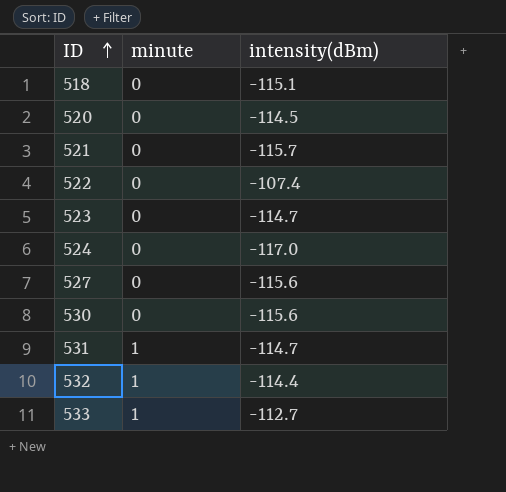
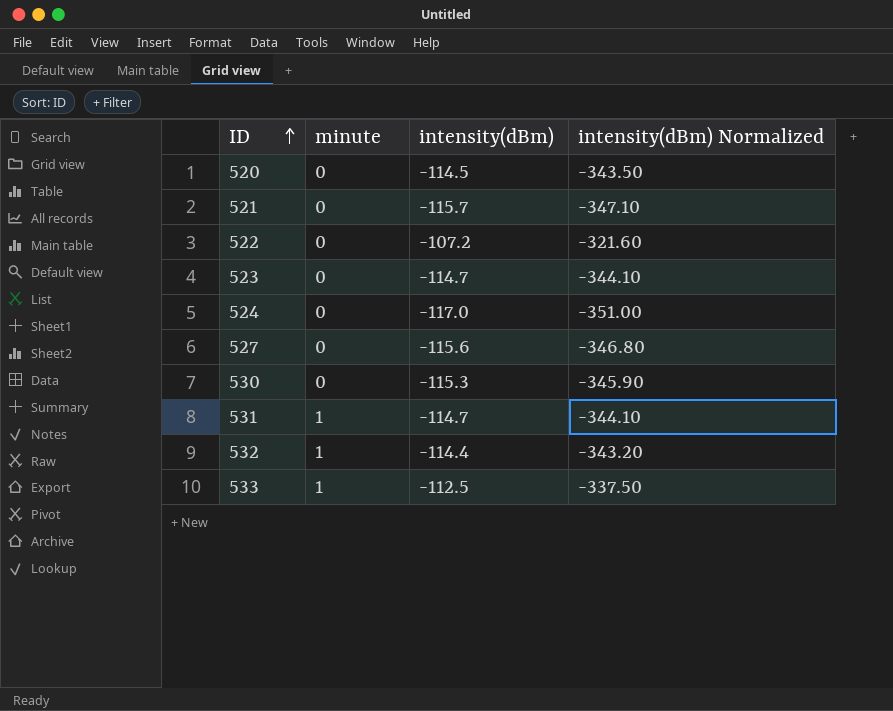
column intensity(dBm) Normalized | formula: none -> [intensity(dBm)] * 3
row 518: 0 | -115.1 -> none
522 | intensity(dBm): -107.4 -> -107.2
530 | intensity(dBm): -115.6 -> -115.3
533 | intensity(dBm): -112.7 -> -112.5

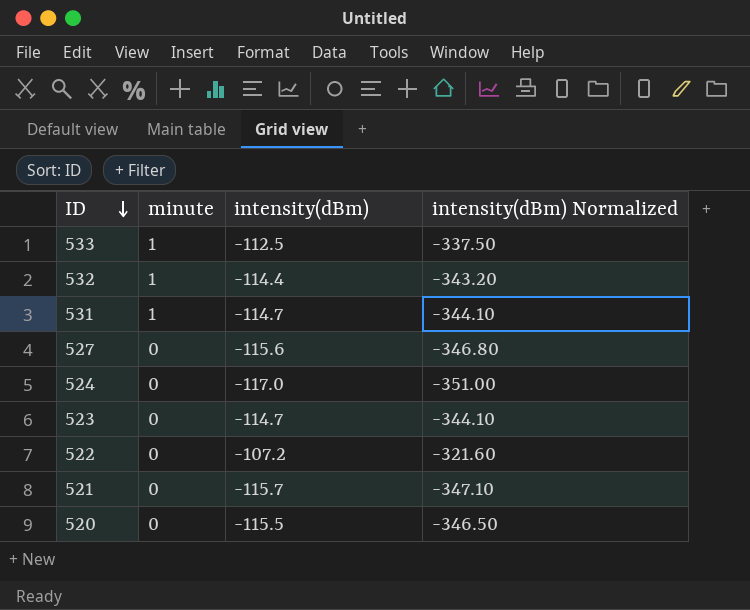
row order: ID ascending -> ID descending
row 530: 0 | -115.3 | -345.90 -> none
520 | intensity(dBm): -114.5 -> -115.5
520 | intensity(dBm) Normalized: -343.50 -> -346.50

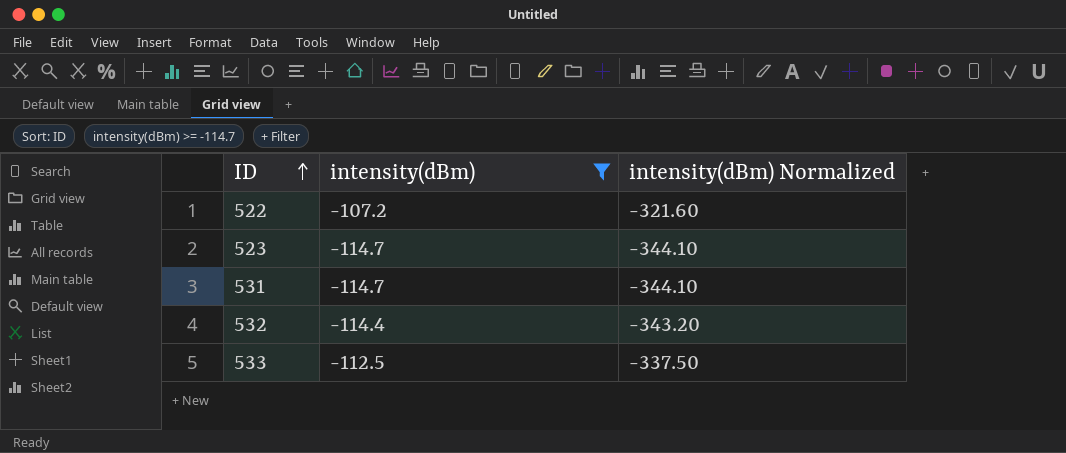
filter: none -> intensity(dBm) >= -114.7
row order: ID descending -> ID ascending
column minute | position: 2 -> none

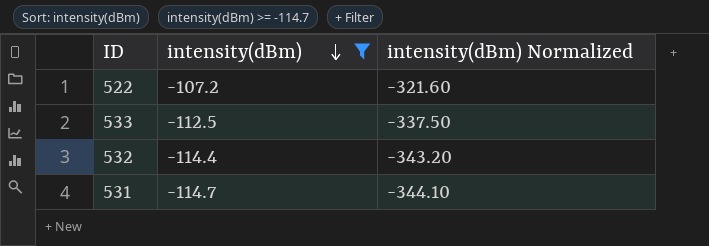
row order: ID ascending -> intensity(dBm) descending
row 523: -114.7 | -344.10 -> none

